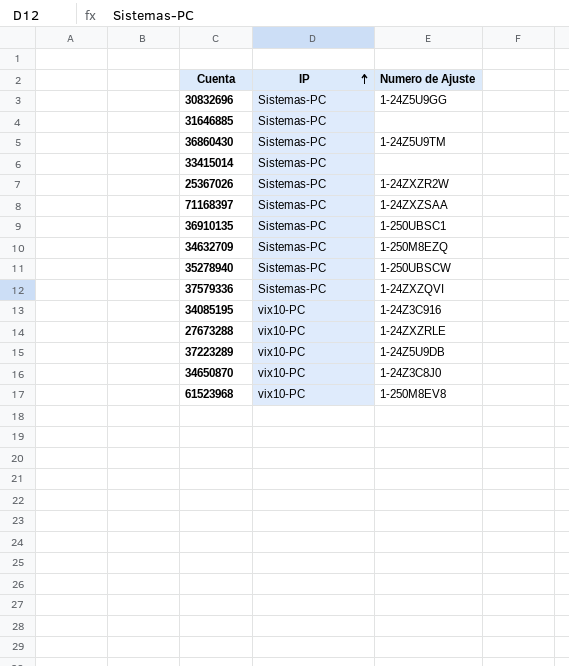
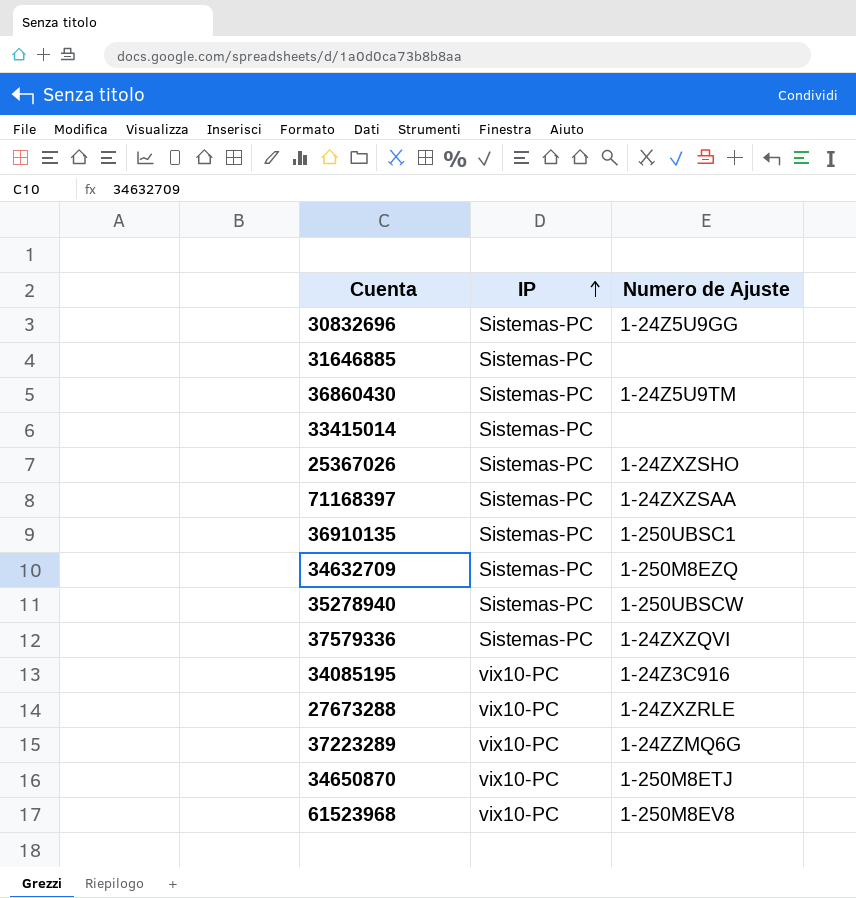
25367026 | Numero de Ajuste: 1-24ZXZR2W -> 1-24ZXZSHO
37223289 | Numero de Ajuste: 1-24Z5U9DB -> 1-24ZZMQ6G
34650870 | Numero de Ajuste: 1-24Z3C8J0 -> 1-250M8ETJ

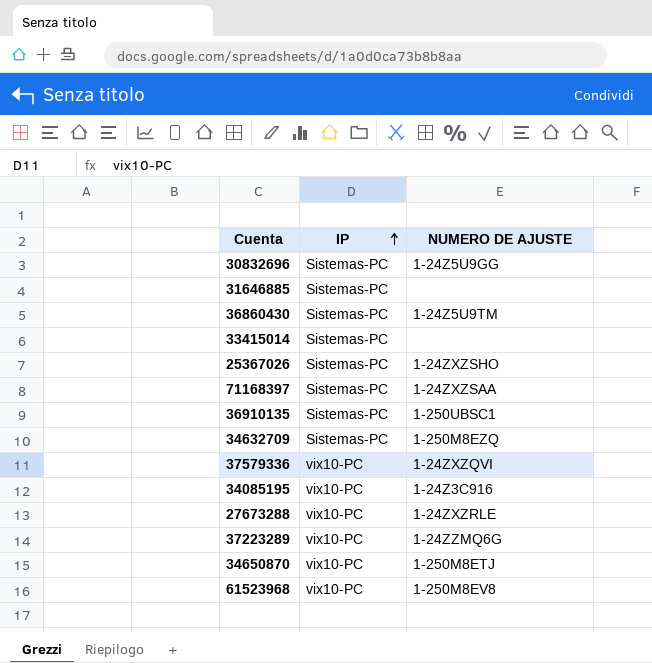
column name: Numero de Ajuste -> NUMERO DE AJUSTE
row 35278940: Sistemas-PC | 1-250UBSCW -> none
37579336 | IP: Sistemas-PC -> vix10-PC

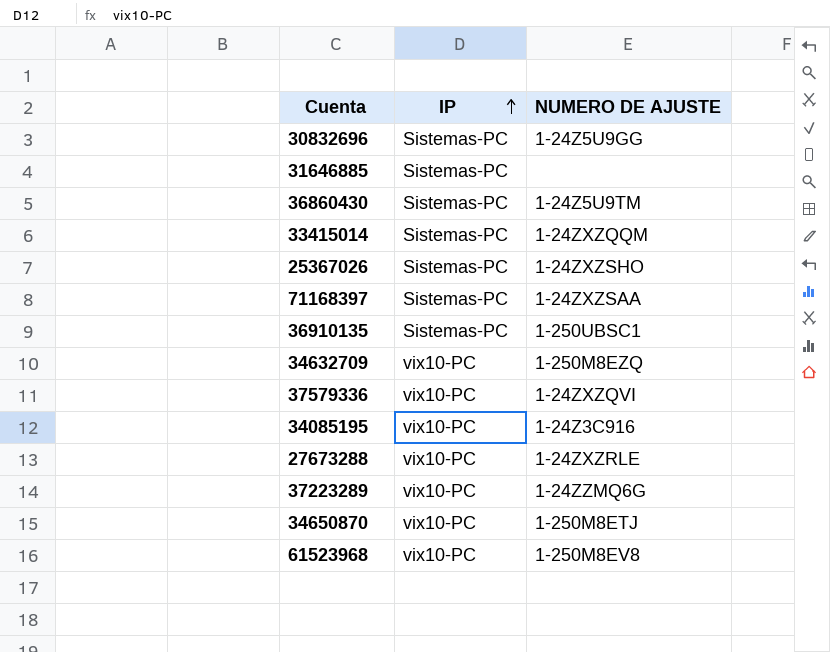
33415014 | NUMERO DE AJUSTE: none -> 1-24ZXZQQM
34632709 | IP: Sistemas-PC -> vix10-PC

